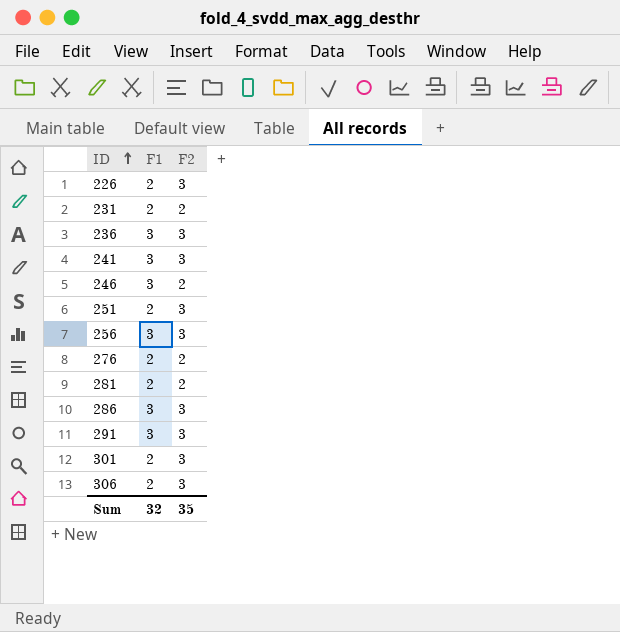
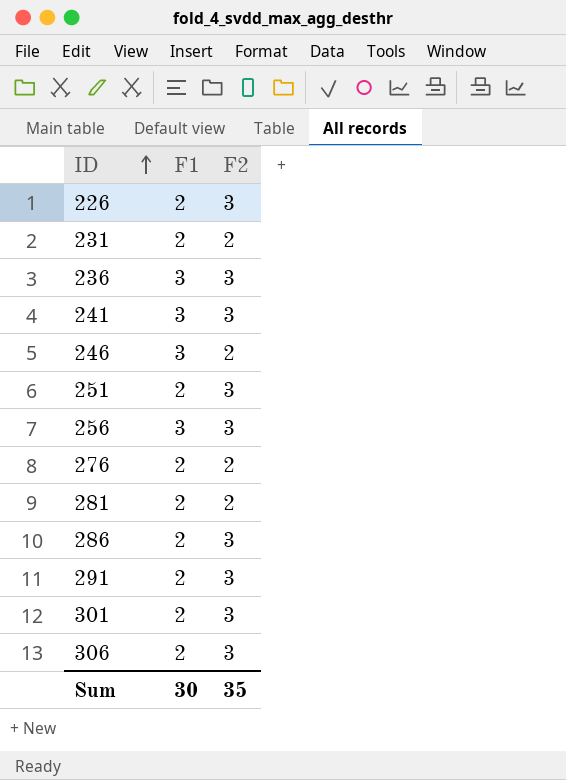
286 | F1: 3 -> 2
291 | F1: 3 -> 2
Sum | F1: 32 -> 30

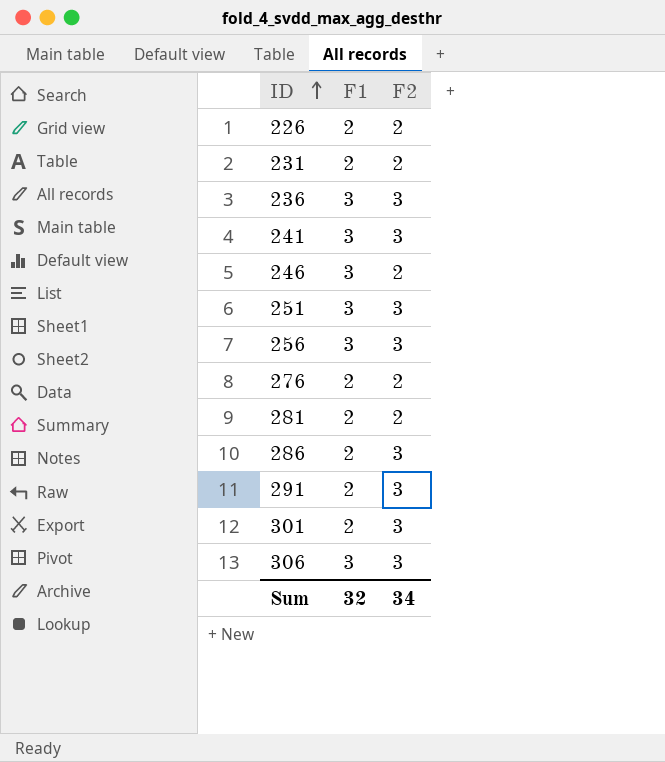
226 | F2: 3 -> 2
251 | F1: 2 -> 3
306 | F1: 2 -> 3
Sum | F1: 30 -> 32
Sum | F2: 35 -> 34

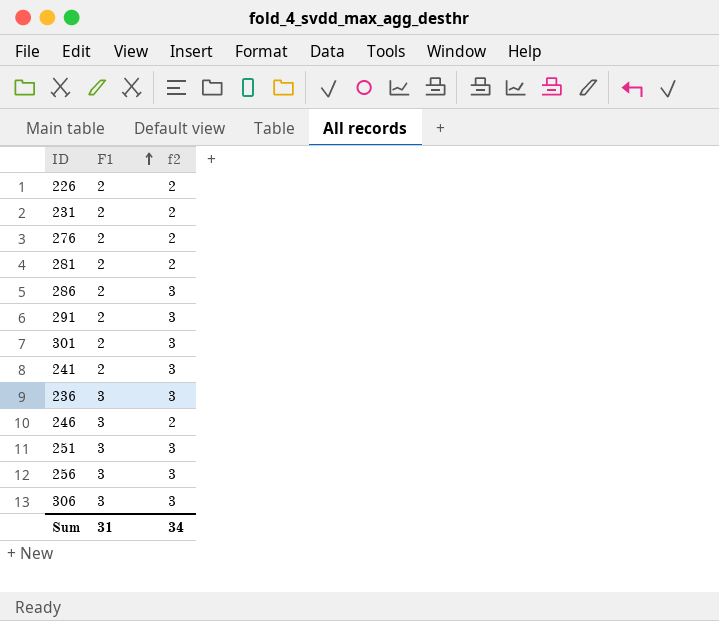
row order: ID ascending -> F1 ascending
column name: F2 -> f2
241 | F1: 3 -> 2
Sum | F1: 32 -> 31

